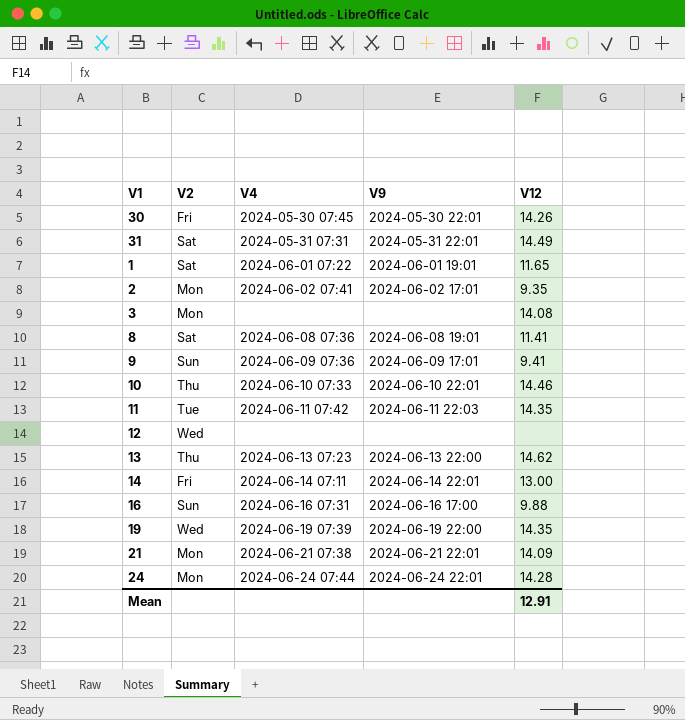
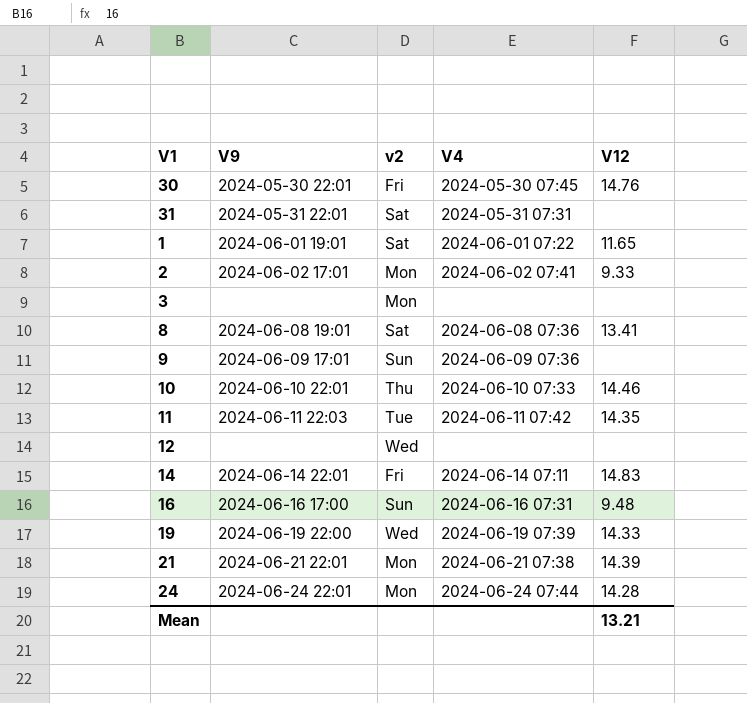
column V9 | position: 4 -> 2
column name: V2 -> v2
row 13: Thu | 2024-06-13 07:23 | 2024-06-13 22:00 | 14.62 -> none
30 | V12: 14.26 -> 14.76
31 | V12: 14.49 -> none
2 | V12: 9.35 -> 9.33
3 | V12: 14.08 -> none
8 | V12: 11.41 -> 13.41
9 | V12: 9.41 -> none
14 | V12: 13.00 -> 14.83
16 | V12: 9.88 -> 9.48
19 | V12: 14.35 -> 14.33
21 | V12: 14.09 -> 14.39
Mean | V12: 12.91 -> 13.21

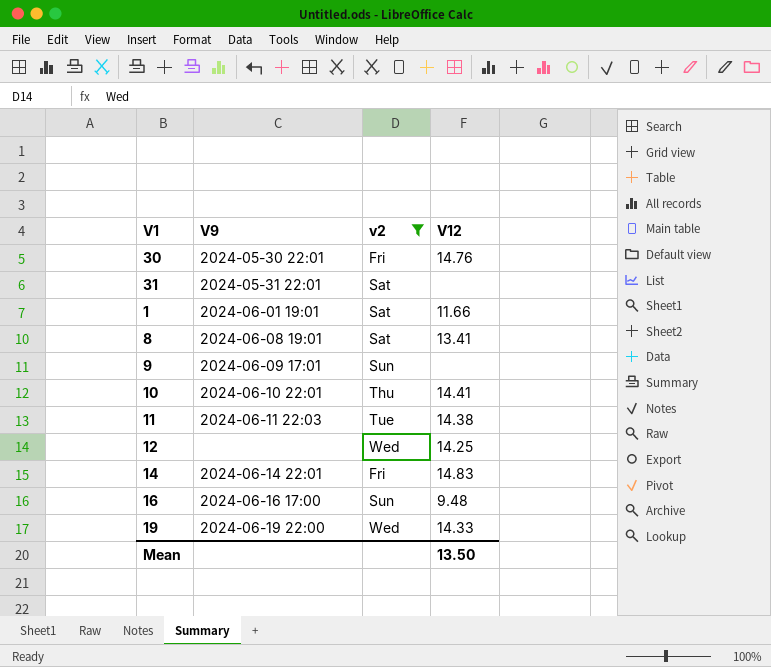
filter: none -> v2 != Mon
column V4 | position: 4 -> none
1 | V12: 11.65 -> 11.66
10 | V12: 14.46 -> 14.41
11 | V12: 14.35 -> 14.38
12 | V12: none -> 14.25
Mean | V12: 13.21 -> 13.50

